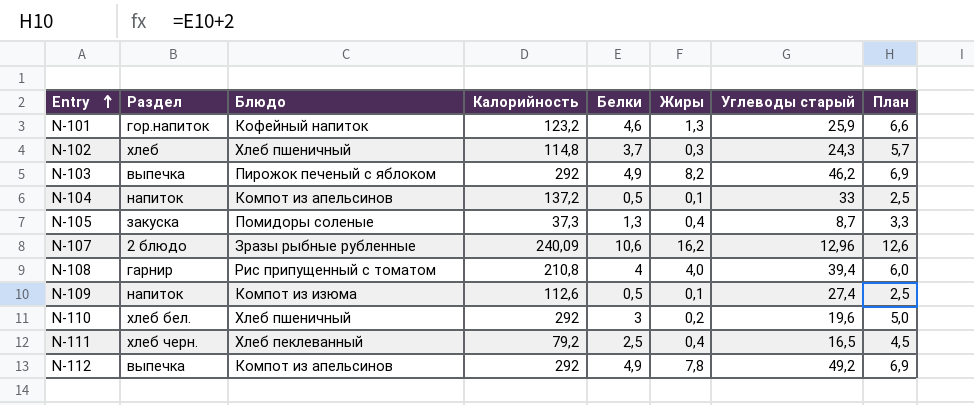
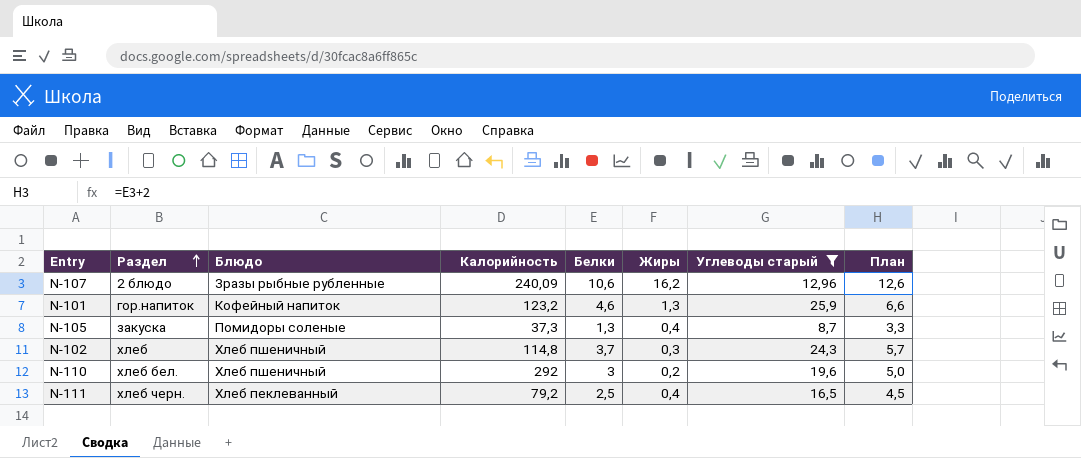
filter: none -> Углеводы старый <= 25,9
row order: Entry ascending -> Раздел ascending

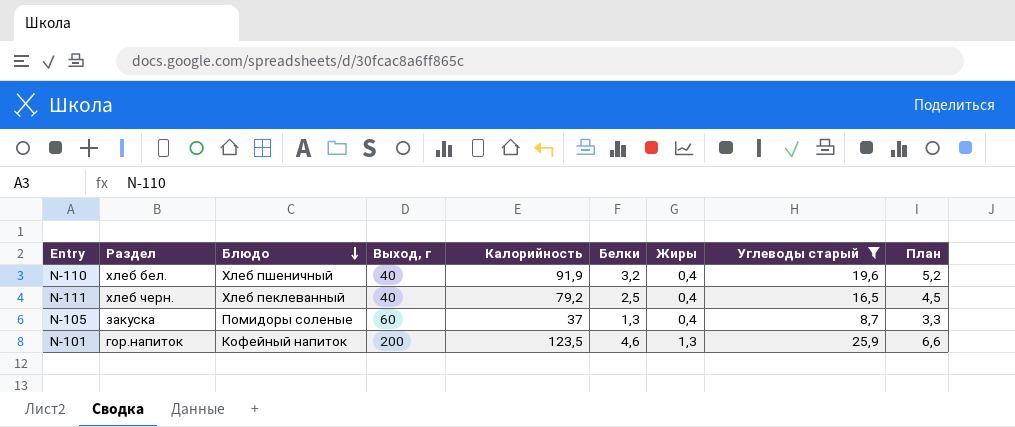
row order: Раздел ascending -> Блюдо descending
column Выход, г | position: none -> 4
row N-107: 2 блюдо | Зразы рыбные рубленные | 240,09 | 10,6 | 16,2 | 12,96 | 12,6 -> none
row N-102: хлеб | Хлеб пшеничный | 114,8 | 3,7 | 0,3 | 24,3 | 5,7 -> none
N-110 | Калорийность: 292 -> 91,9
N-110 | Белки: 3 -> 3,2
N-110 | Жиры: 0,2 -> 0,4
N-110 | План: 5,0 -> 5,2
N-105 | Калорийность: 37,3 -> 37
N-101 | Калорийность: 123,2 -> 123,5

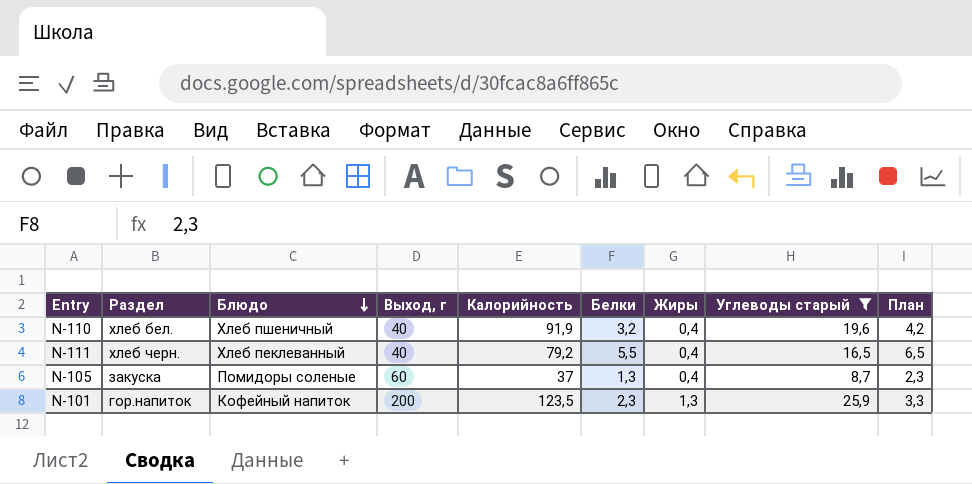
column План | formula: [Белки] + 2 -> [Белки] + 1
N-111 | Белки: 2,5 -> 5,5
N-101 | Белки: 4,6 -> 2,3

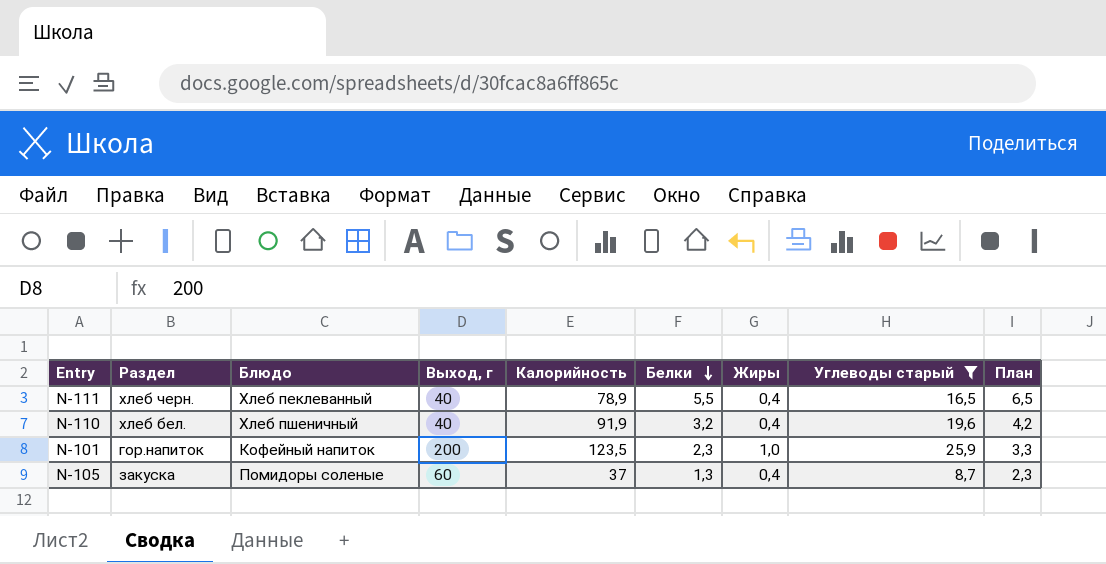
row order: Блюдо descending -> Белки descending
N-111 | Калорийность: 79,2 -> 78,9
N-101 | Жиры: 1,3 -> 1,0

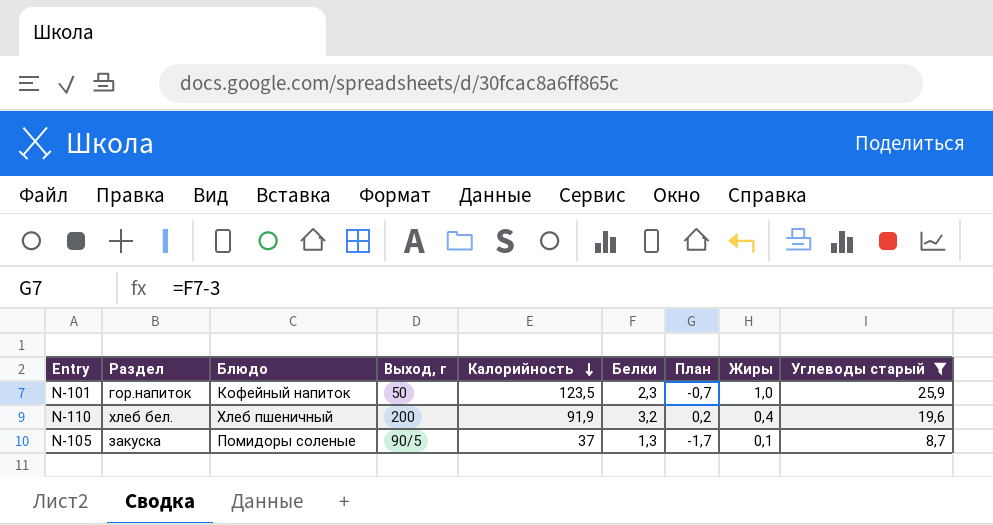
row order: Белки descending -> Калорийность descending
column План | formula: [Белки] + 1 -> [Белки] - 3
column План | position: 9 -> 7
row N-111: хлеб черн. | Хлеб пеклеванный | 40 | 78,9 | 5,5 | 0,4 | 16,5 | 6,5 -> none
N-101 | Выход, г: 200 -> 50
N-110 | Выход, г: 40 -> 200
N-105 | Выход, г: 60 -> 90/5
N-105 | Жиры: 0,4 -> 0,1

